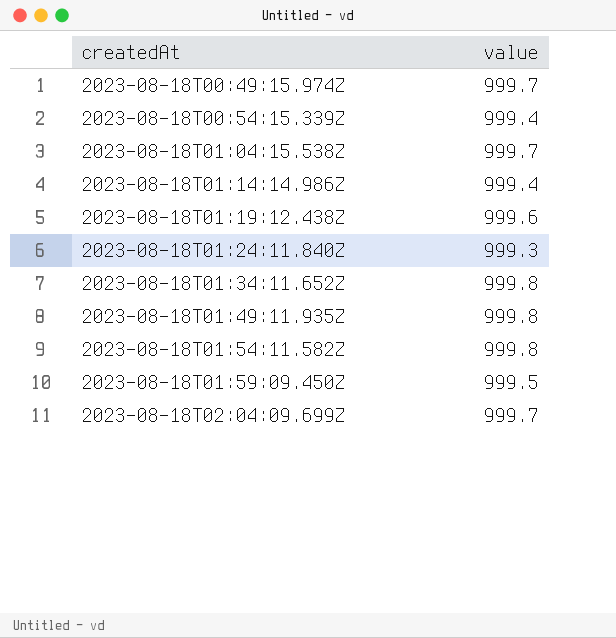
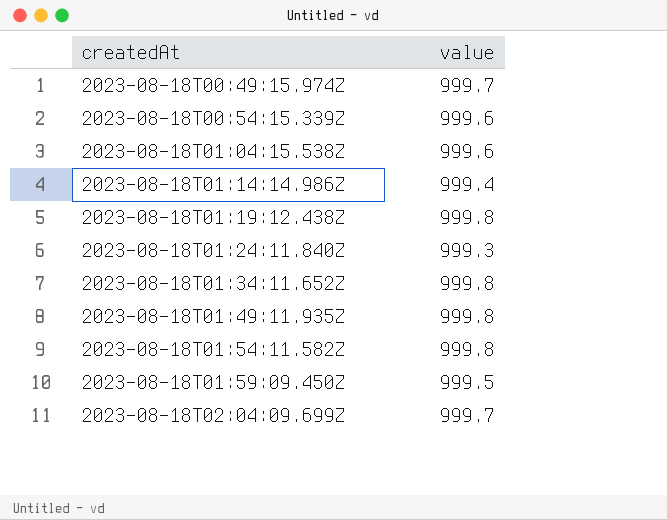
2023-08-18T00:54:15.339Z | value: 999.4 -> 999.6
2023-08-18T01:04:15.538Z | value: 999.7 -> 999.6
2023-08-18T01:19:12.438Z | value: 999.6 -> 999.8

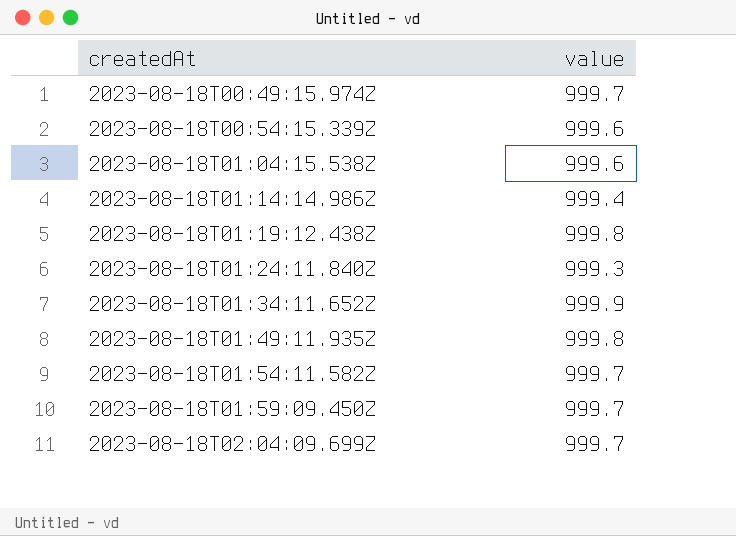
2023-08-18T01:34:11.652Z | value: 999.8 -> 999.9
2023-08-18T01:54:11.582Z | value: 999.8 -> 999.7
2023-08-18T01:59:09.450Z | value: 999.5 -> 999.7

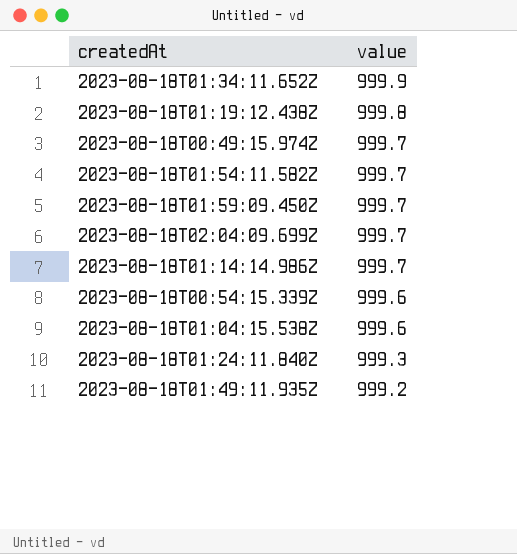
row order: createdAt ascending -> value descending
2023-08-18T01:14:14.986Z | value: 999.4 -> 999.7
2023-08-18T01:49:11.935Z | value: 999.8 -> 999.2

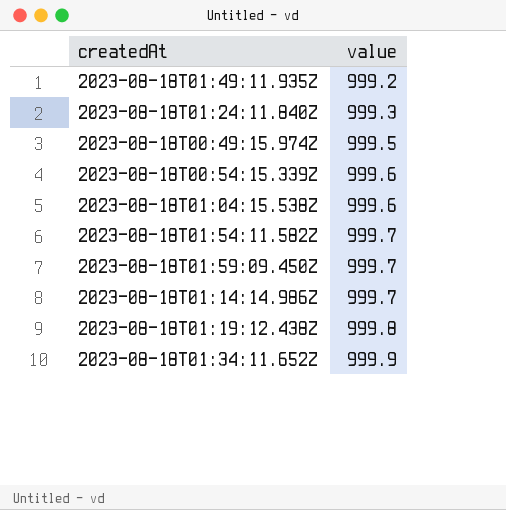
row order: value descending -> value ascending
row 2023-08-18T02:04:09.699Z: 999.7 -> none
2023-08-18T00:49:15.974Z | value: 999.7 -> 999.5

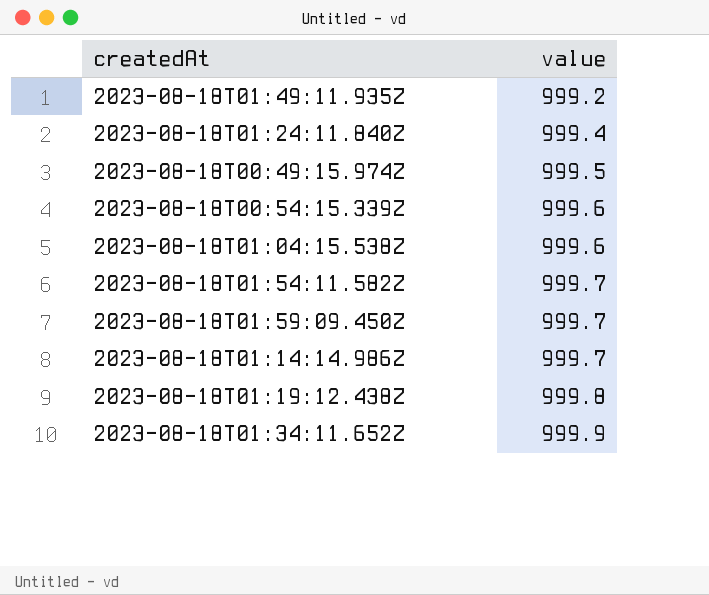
2023-08-18T01:24:11.840Z | value: 999.3 -> 999.4

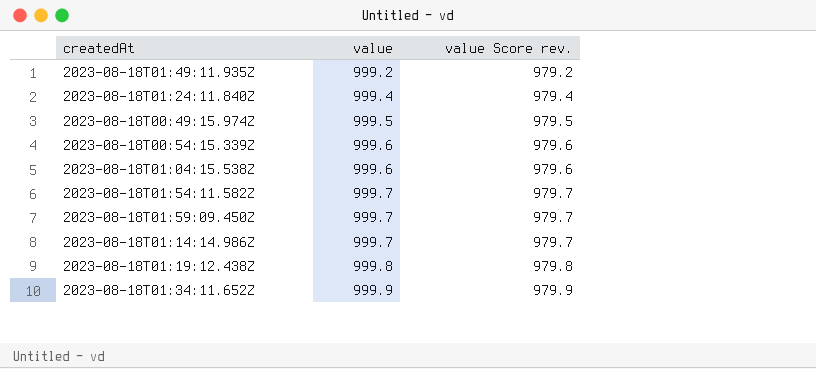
column value Score rev. | formula: none -> [value] - 20

